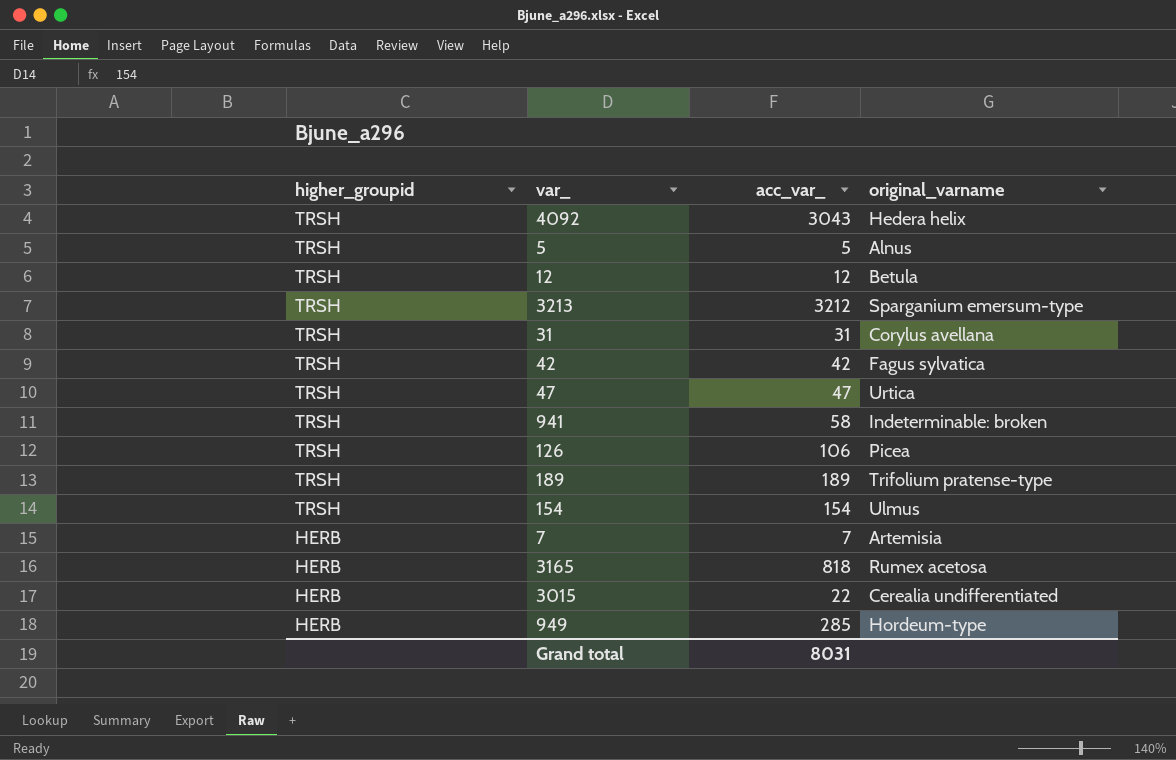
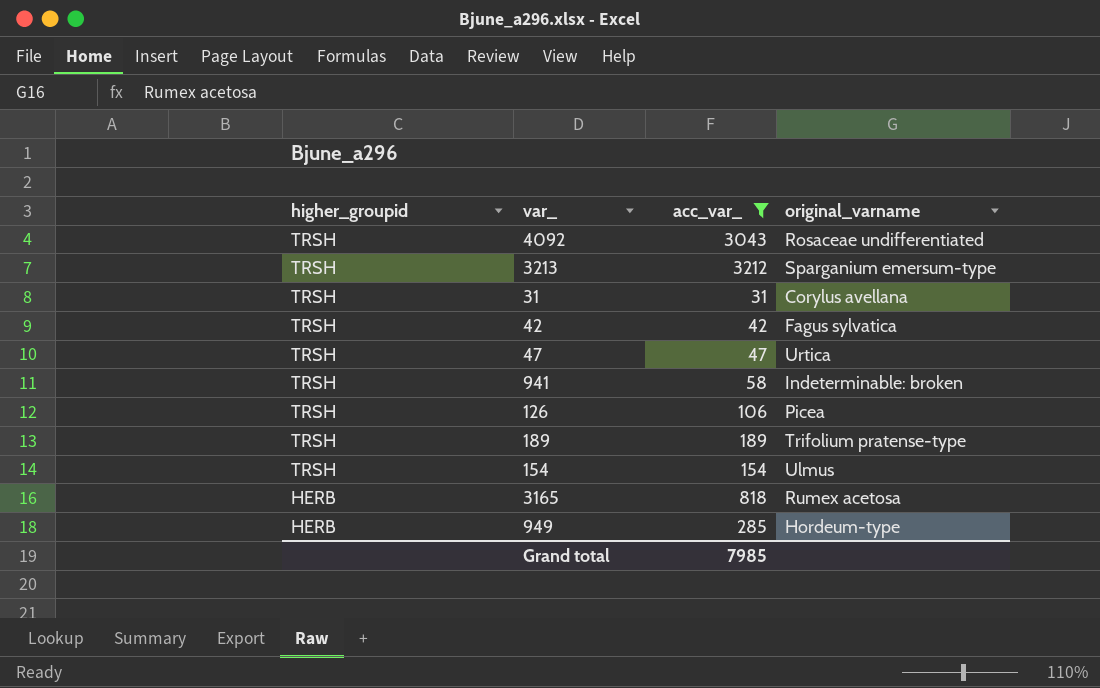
filter: none -> acc_var_ >= 31
4092 | original_varname: Hedera helix -> Rosaceae undifferentiated
Grand total | acc_var_: 8031 -> 7985

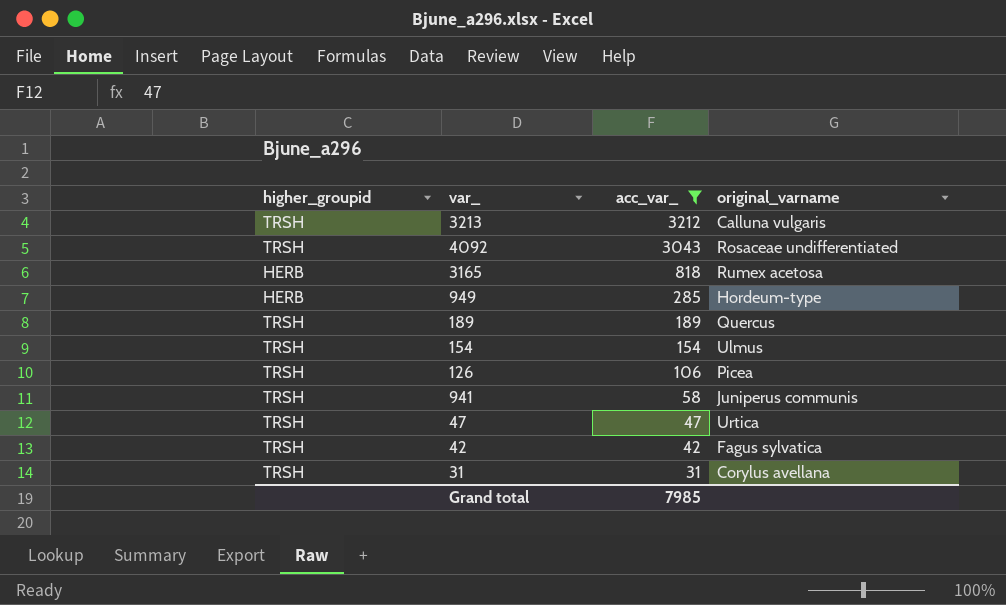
row order: higher_groupid descending -> acc_var_ descending
3213 | original_varname: Sparganium emersum-type -> Calluna vulgaris
189 | original_varname: Trifolium pratense-type -> Quercus
941 | original_varname: Indeterminable: broken -> Juniperus communis

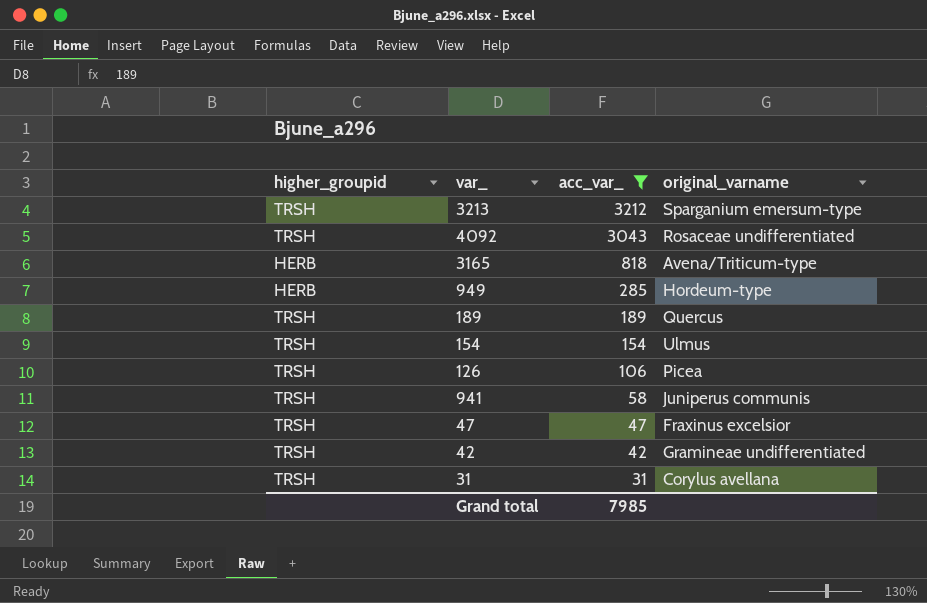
3213 | original_varname: Calluna vulgaris -> Sparganium emersum-type
3165 | original_varname: Rumex acetosa -> Avena/Triticum-type
47 | original_varname: Urtica -> Fraxinus excelsior
42 | original_varname: Fagus sylvatica -> Gramineae undifferentiated

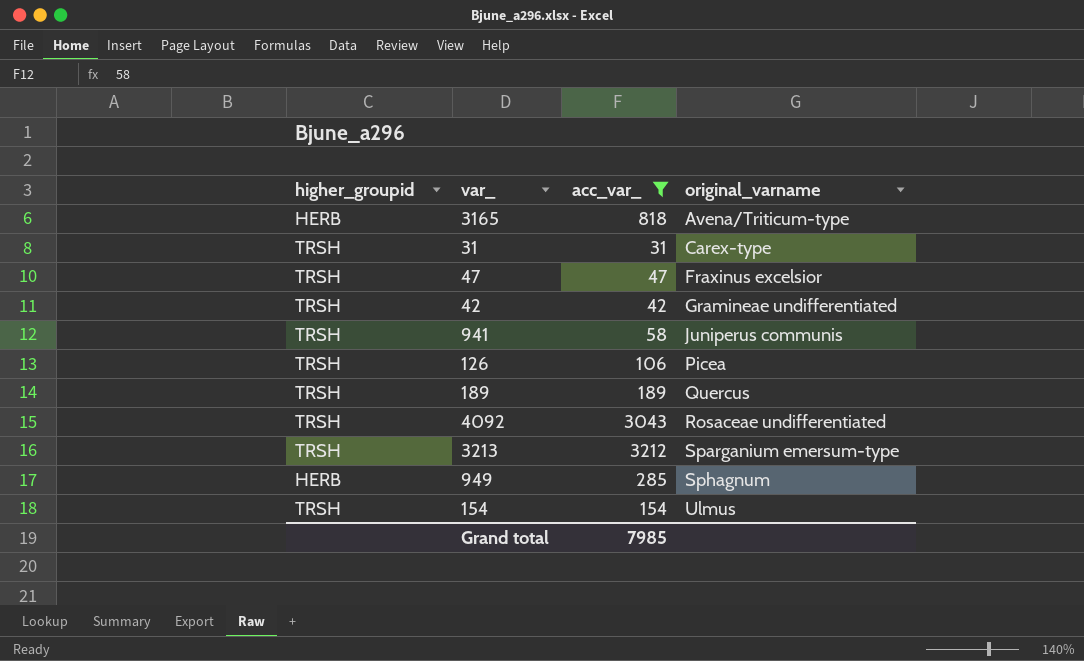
row order: acc_var_ descending -> original_varname ascending
31 | original_varname: Corylus avellana -> Carex-type
949 | original_varname: Hordeum-type -> Sphagnum

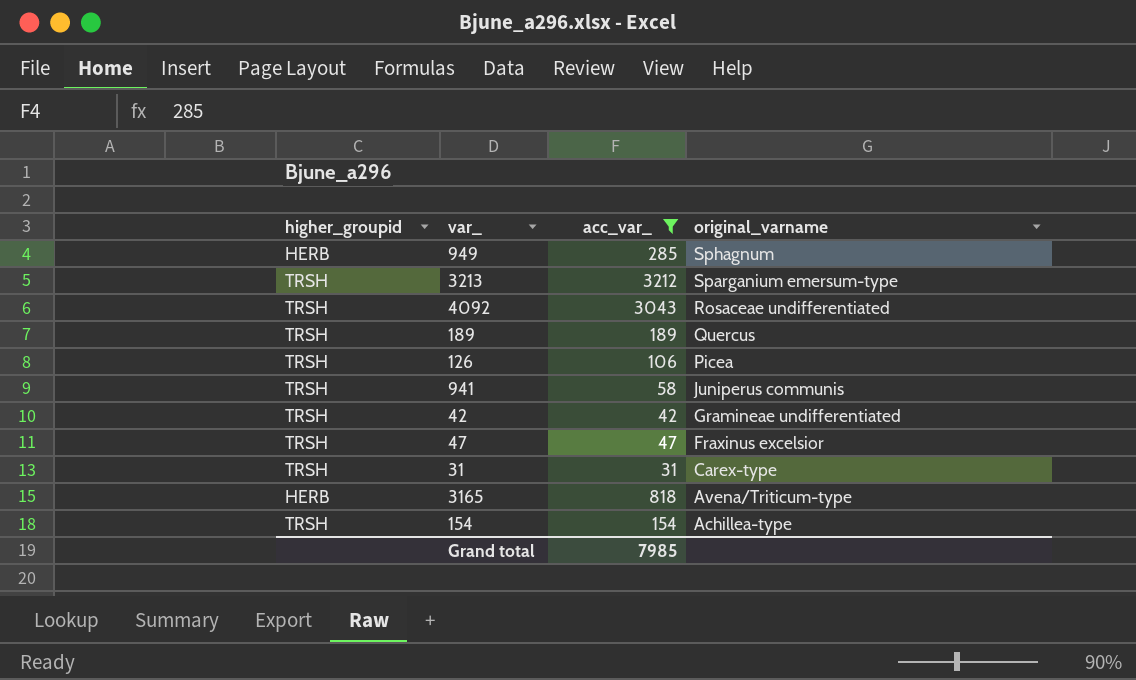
row order: original_varname ascending -> original_varname descending
154 | original_varname: Ulmus -> Achillea-type

